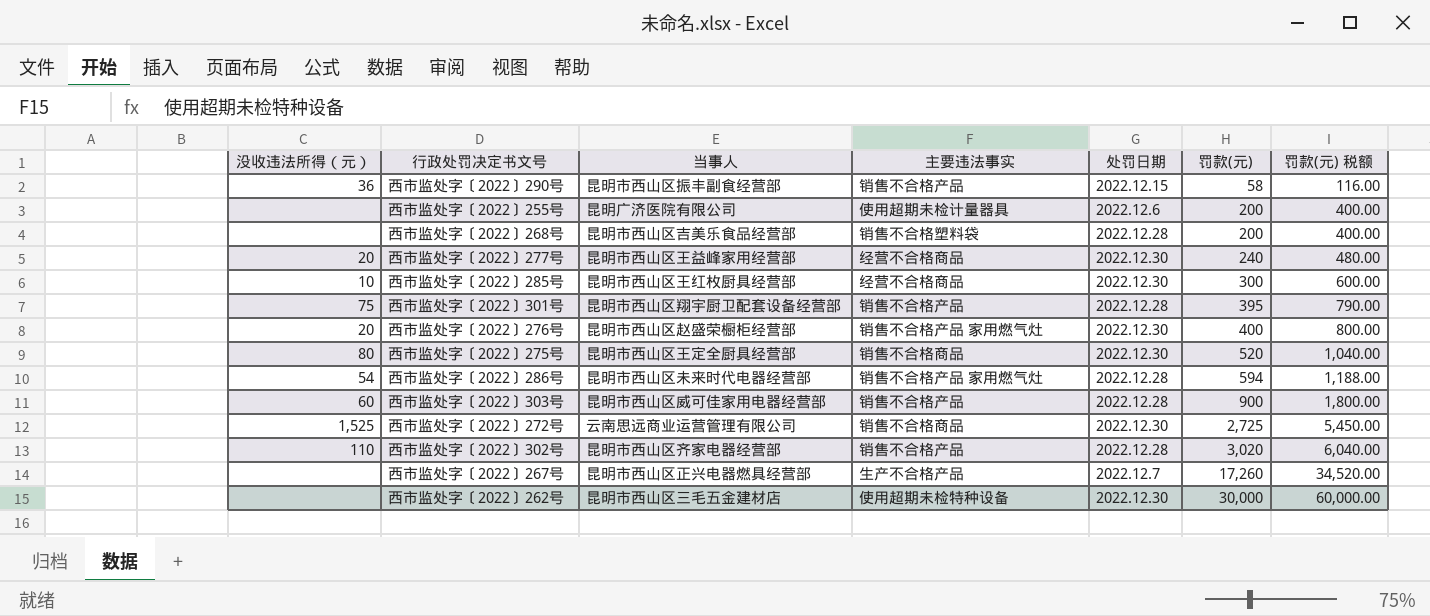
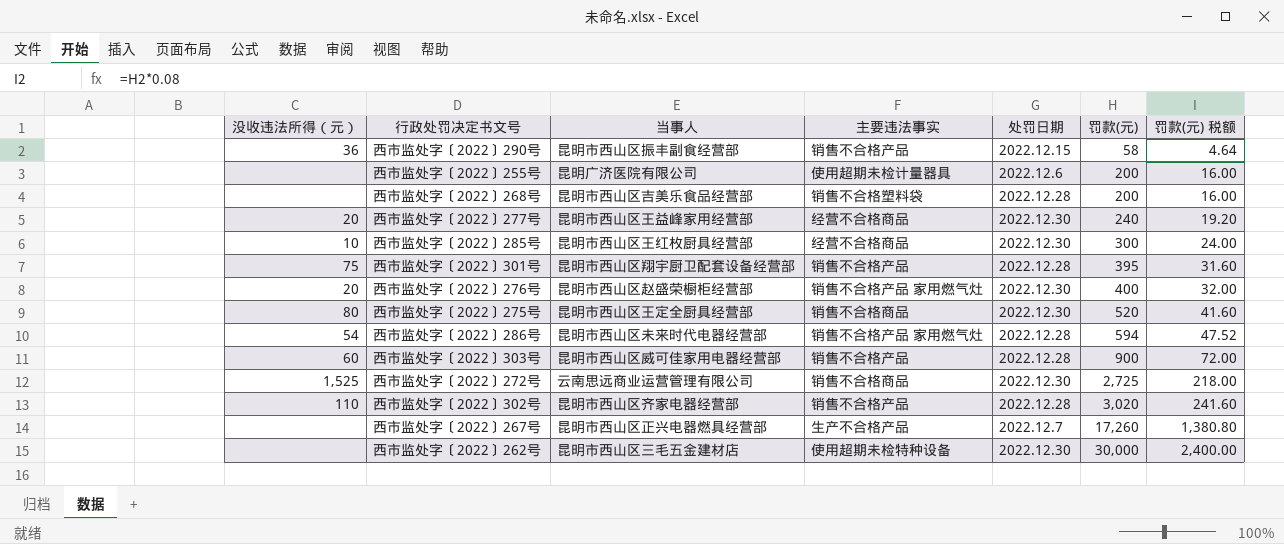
column 罚款(元) 税额 | formula: [罚款(元)] * 2 -> [罚款(元)] * 0.08

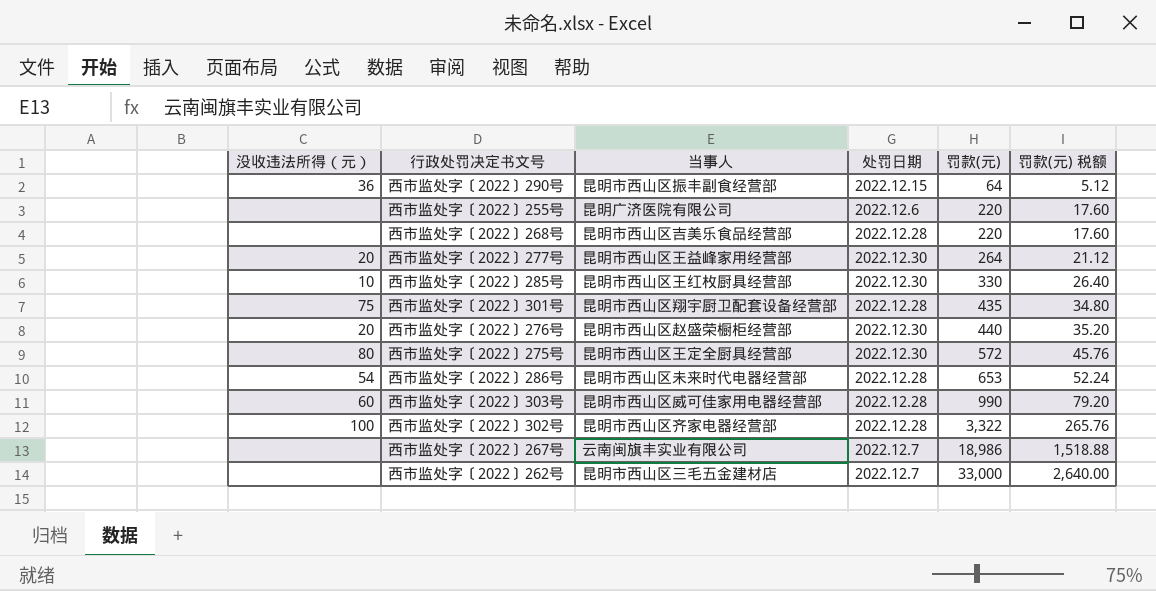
column 主要违法事实 | position: 4 -> none
row 西市监处字〔2022〕272号: 1,525 | 云南思远商业运营管理有限公司 | 销售不合格商品 | 2022.12.30 | 2,725 | 218.00 -> none
西市监处字〔2022〕290号 | 罚款(元): 58 -> 64
西市监处字〔2022〕290号 | 罚款(元) 税额: 4.64 -> 5.12
西市监处字〔2022〕255号 | 罚款(元): 200 -> 220
西市监处字〔2022〕255号 | 罚款(元) 税额: 16.00 -> 17.60
西市监处字〔2022〕268号 | 罚款(元): 200 -> 220
西市监处字〔2022〕268号 | 罚款(元) 税额: 16.00 -> 17.60
西市监处字〔2022〕277号 | 罚款(元): 240 -> 264
西市监处字〔2022〕277号 | 罚款(元) 税额: 19.20 -> 21.12
西市监处字〔2022〕285号 | 罚款(元): 300 -> 330
西市监处字〔2022〕285号 | 罚款(元) 税额: 24.00 -> 26.40
西市监处字〔2022〕301号 | 罚款(元): 395 -> 435
西市监处字〔2022〕301号 | 罚款(元) 税额: 31.60 -> 34.80
西市监处字〔2022〕276号 | 罚款(元): 400 -> 440
西市监处字〔2022〕276号 | 罚款(元) 税额: 32.00 -> 35.20
西市监处字〔2022〕275号 | 罚款(元): 520 -> 572
西市监处字〔2022〕275号 | 罚款(元) 税额: 41.60 -> 45.76
西市监处字〔2022〕286号 | 罚款(元): 594 -> 653
西市监处字〔2022〕286号 | 罚款(元) 税额: 47.52 -> 52.24
西市监处字〔2022〕303号 | 罚款(元): 900 -> 990
西市监处字〔2022〕303号 | 罚款(元) 税额: 72.00 -> 79.20
西市监处字〔2022〕302号 | 没收违法所得（元）: 110 -> 100
西市监处字〔2022〕302号 | 罚款(元): 3,020 -> 3,322
西市监处字〔2022〕302号 | 罚款(元) 税额: 241.60 -> 265.76
西市监处字〔2022〕267号 | 当事人: 昆明市西山区正兴电器燃具经营部 -> 云南闽旗丰实业有限公司
西市监处字〔2022〕267号 | 罚款(元): 17,260 -> 18,986
西市监处字〔2022〕267号 | 罚款(元) 税额: 1,380.80 -> 1,518.88
西市监处字〔2022〕262号 | 处罚日期: 2022.12.30 -> 2022.12.7
西市监处字〔2022〕262号 | 罚款(元): 30,000 -> 33,000
西市监处字〔2022〕262号 | 罚款(元) 税额: 2,400.00 -> 2,640.00

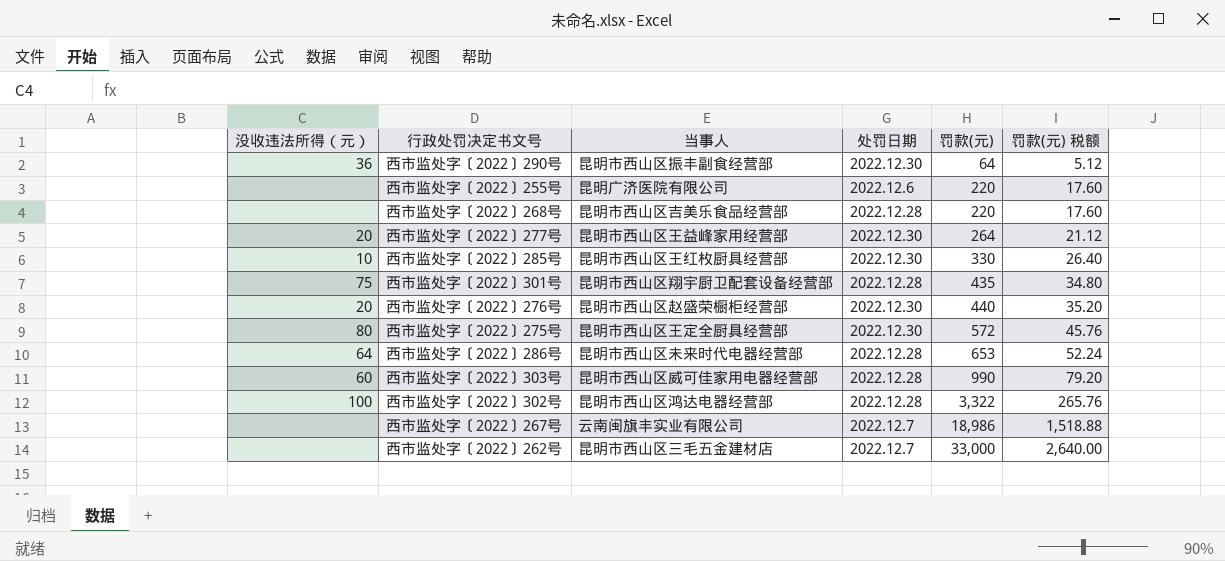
西市监处字〔2022〕290号 | 处罚日期: 2022.12.15 -> 2022.12.30
西市监处字〔2022〕286号 | 没收违法所得（元）: 54 -> 64
西市监处字〔2022〕302号 | 当事人: 昆明市西山区齐家电器经营部 -> 昆明市西山区鸿达电器经营部

